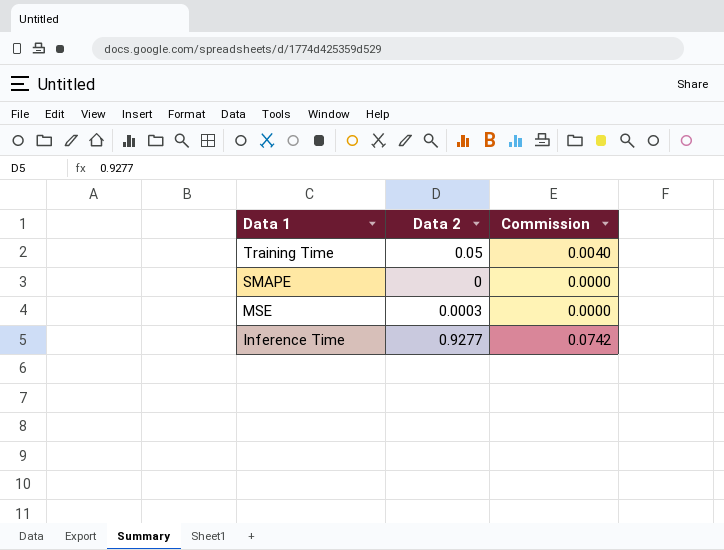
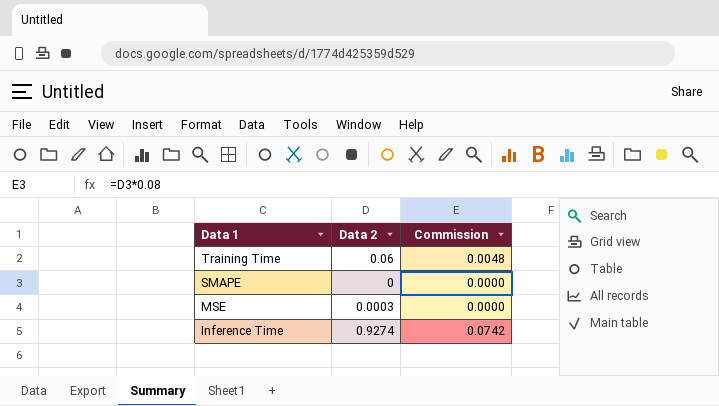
Training Time | Data 2: 0.05 -> 0.06
Training Time | Commission: 0.0040 -> 0.0048
Inference Time | Data 2: 0.9277 -> 0.9274

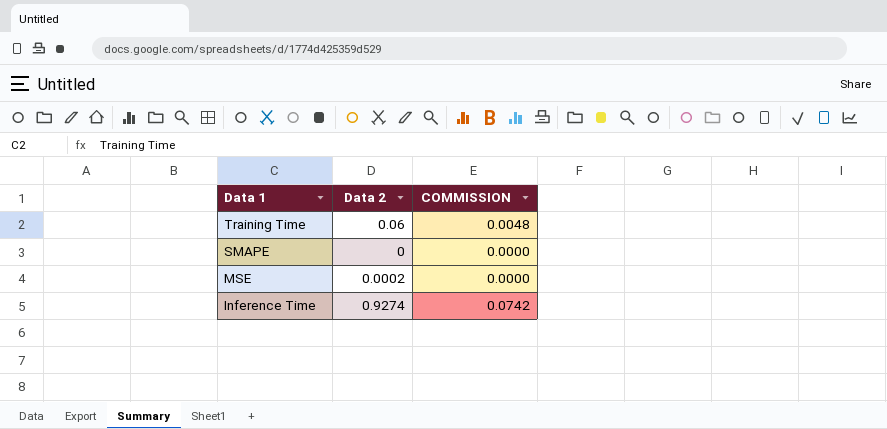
column name: Commission -> COMMISSION
MSE | Data 2: 0.0003 -> 0.0002

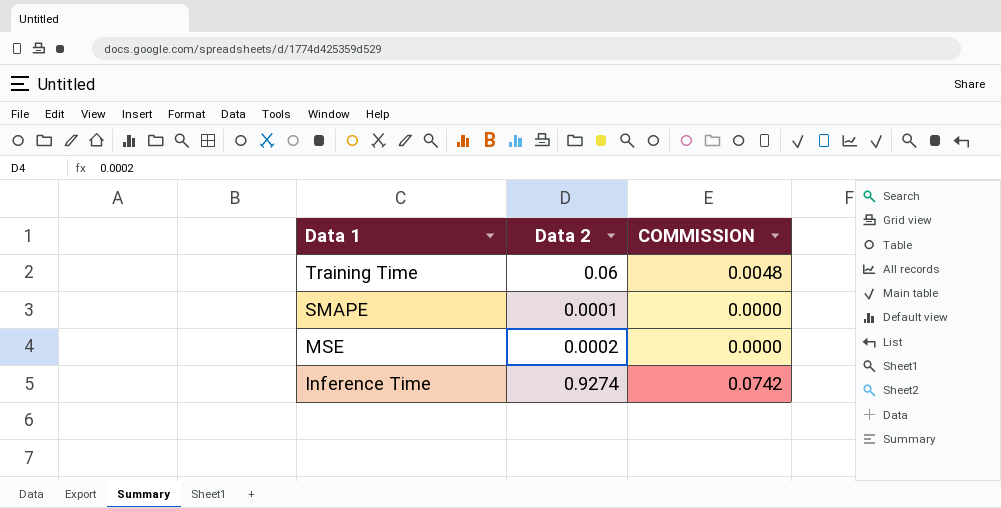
SMAPE | Data 2: 0 -> 0.0001

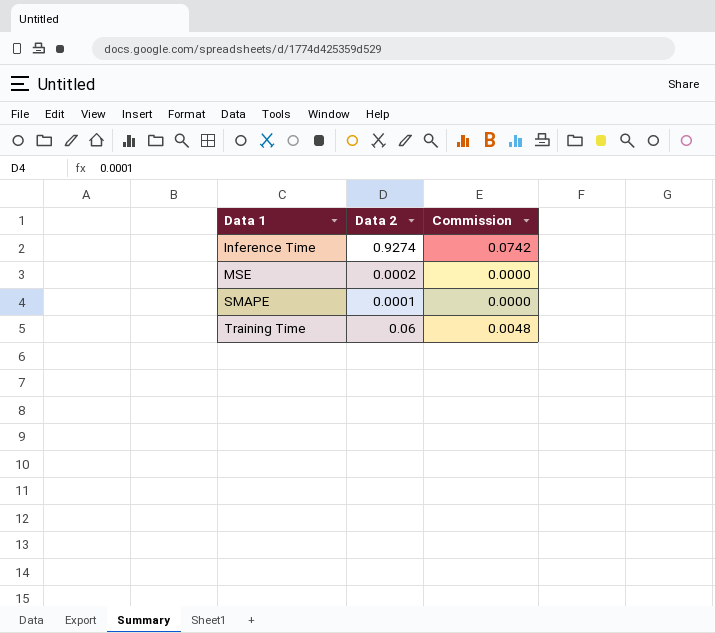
row order: Data 1 descending -> Data 1 ascending
column name: COMMISSION -> Commission

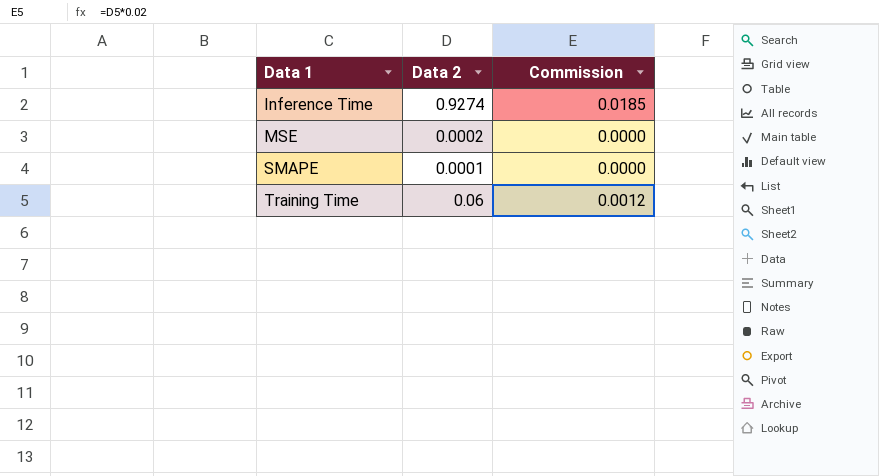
column Commission | formula: [Data 2] * 0.08 -> [Data 2] * 0.02

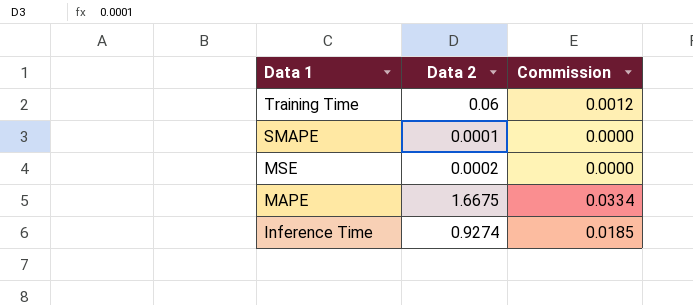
row order: Data 1 ascending -> Data 1 descending
row MAPE: none -> 1.6675 | 0.0334

